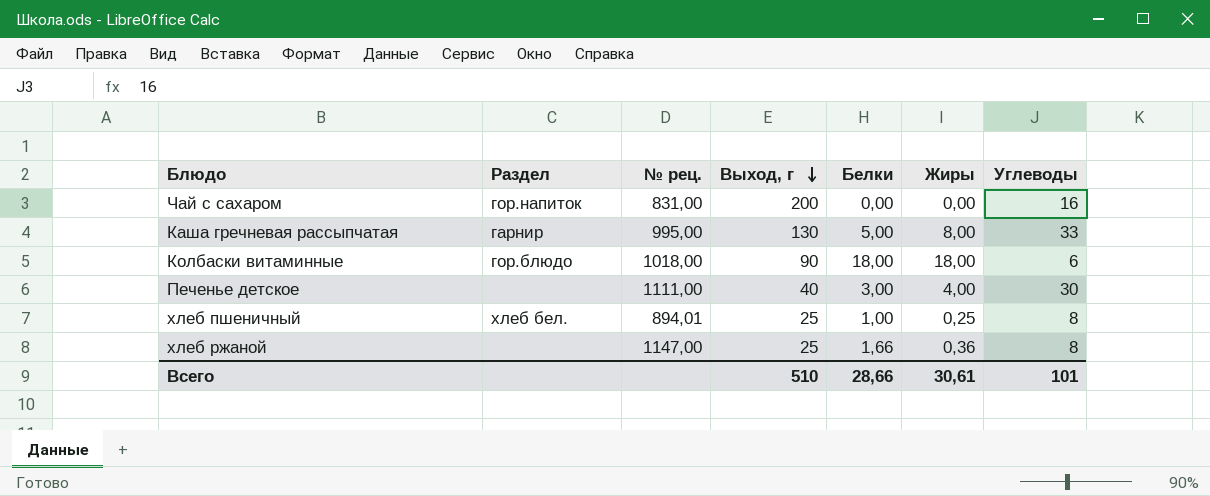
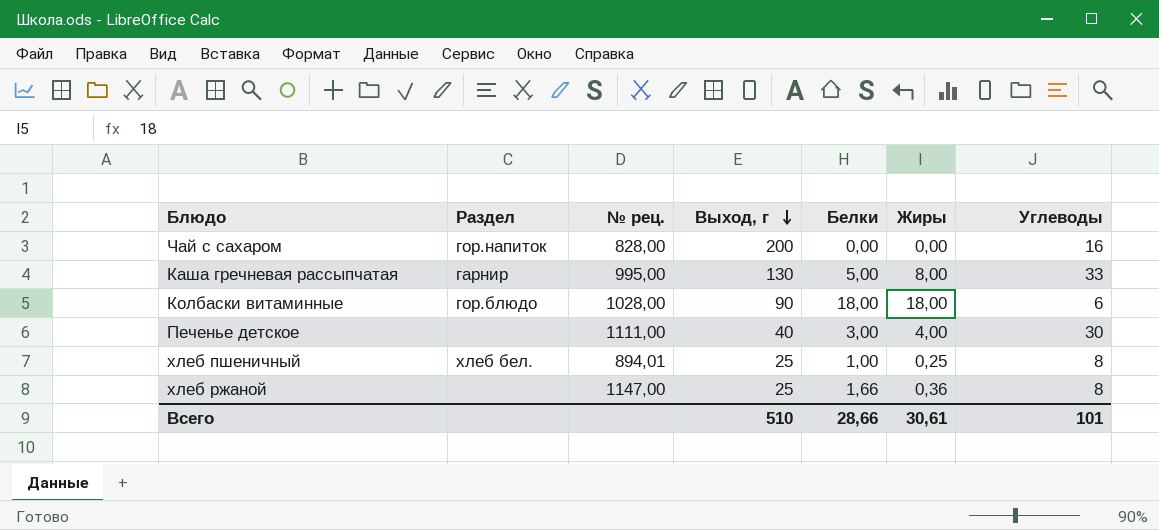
Чай с сахаром | № рец.: 831,00 -> 828,00
Колбаски витаминные | № рец.: 1018,00 -> 1028,00

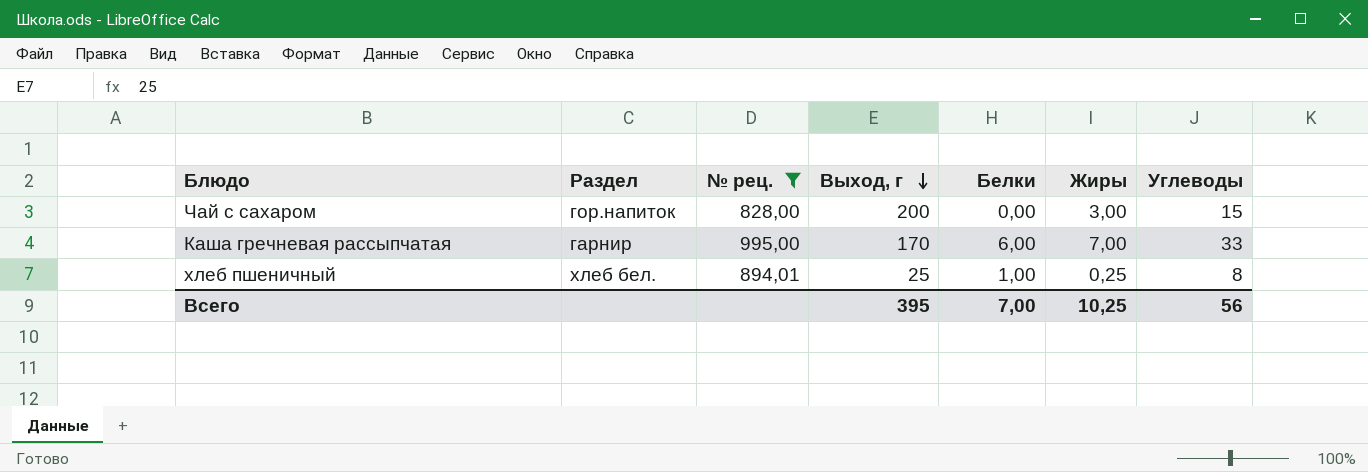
filter: none -> № рец. <= 995,00
Чай с сахаром | Жиры: 0,00 -> 3,00
Чай с сахаром | Углеводы: 16 -> 15
Каша гречневая рассыпчатая | Выход, г: 130 -> 170
Каша гречневая рассыпчатая | Белки: 5,00 -> 6,00
Каша гречневая рассыпчатая | Жиры: 8,00 -> 7,00
Всего | Выход, г: 510 -> 395
Всего | Белки: 28,66 -> 7,00
Всего | Жиры: 30,61 -> 10,25
Всего | Углеводы: 101 -> 56

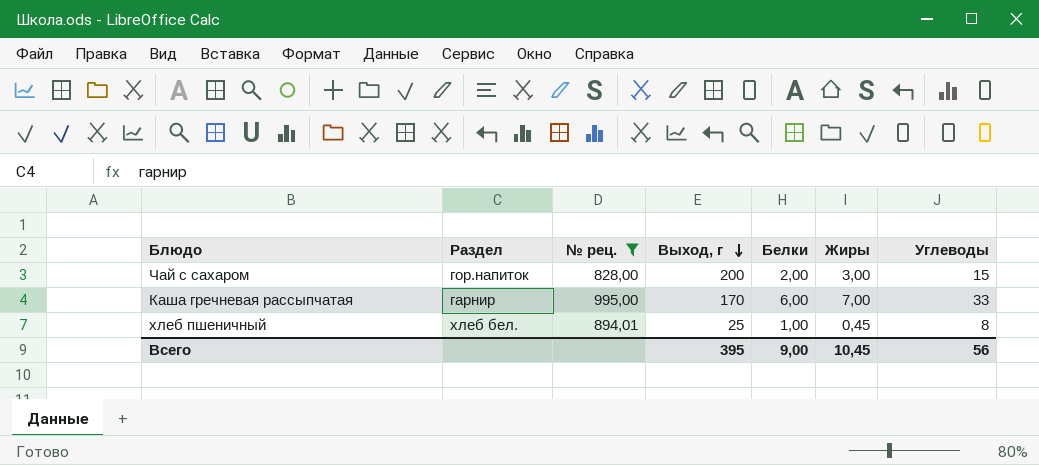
Чай с сахаром | Белки: 0,00 -> 2,00
хлеб пшеничный | Жиры: 0,25 -> 0,45
Всего | Белки: 7,00 -> 9,00
Всего | Жиры: 10,25 -> 10,45

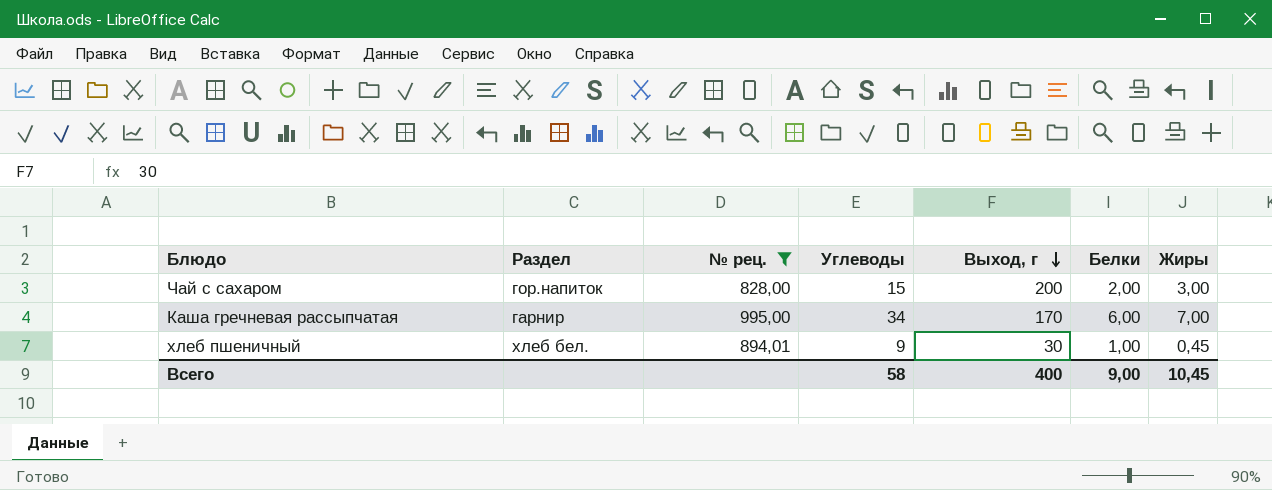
column Углеводы | position: 7 -> 4
Каша гречневая рассыпчатая | Углеводы: 33 -> 34
хлеб пшеничный | Углеводы: 8 -> 9
хлеб пшеничный | Выход, г: 25 -> 30
Всего | Углеводы: 56 -> 58
Всего | Выход, г: 395 -> 400

